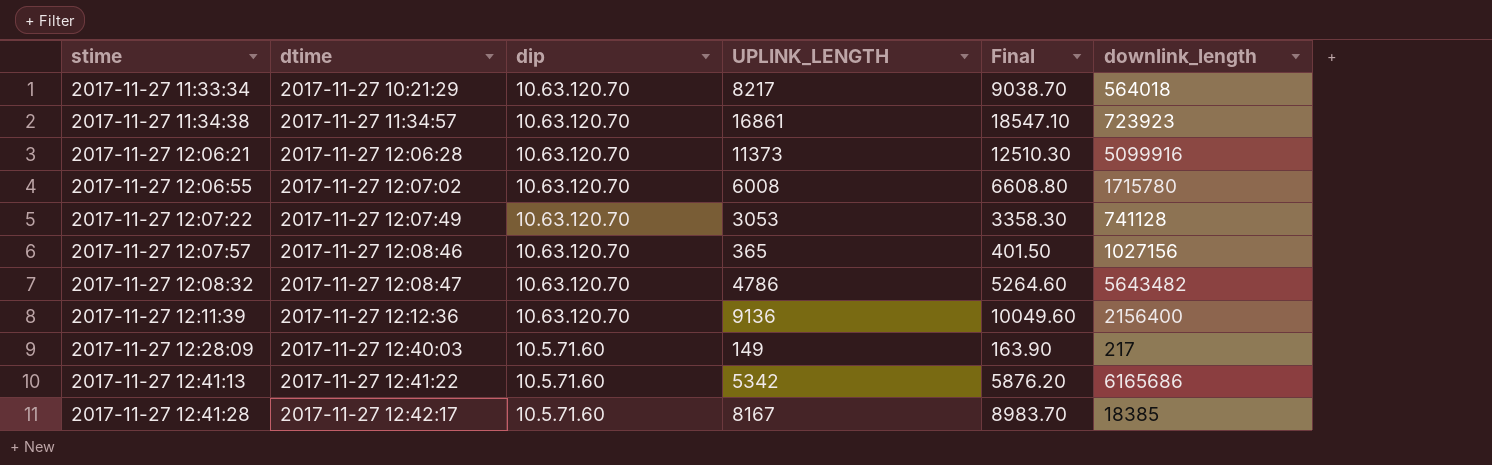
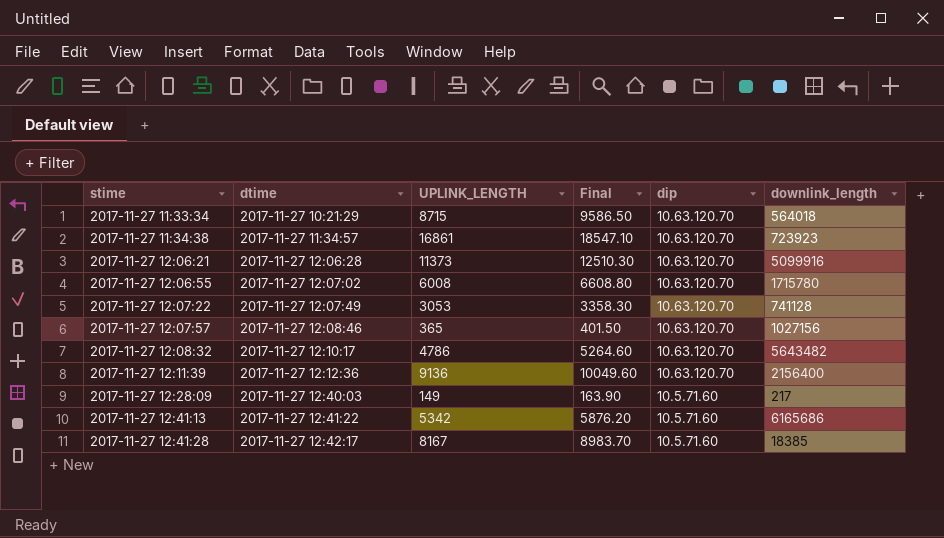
column dip | position: 3 -> 5
2017-11-27 11:33:34 | UPLINK_LENGTH: 8217 -> 8715
2017-11-27 11:33:34 | Final: 9038.70 -> 9586.50
2017-11-27 12:08:32 | dtime: 2017-11-27 12:08:47 -> 2017-11-27 12:10:17

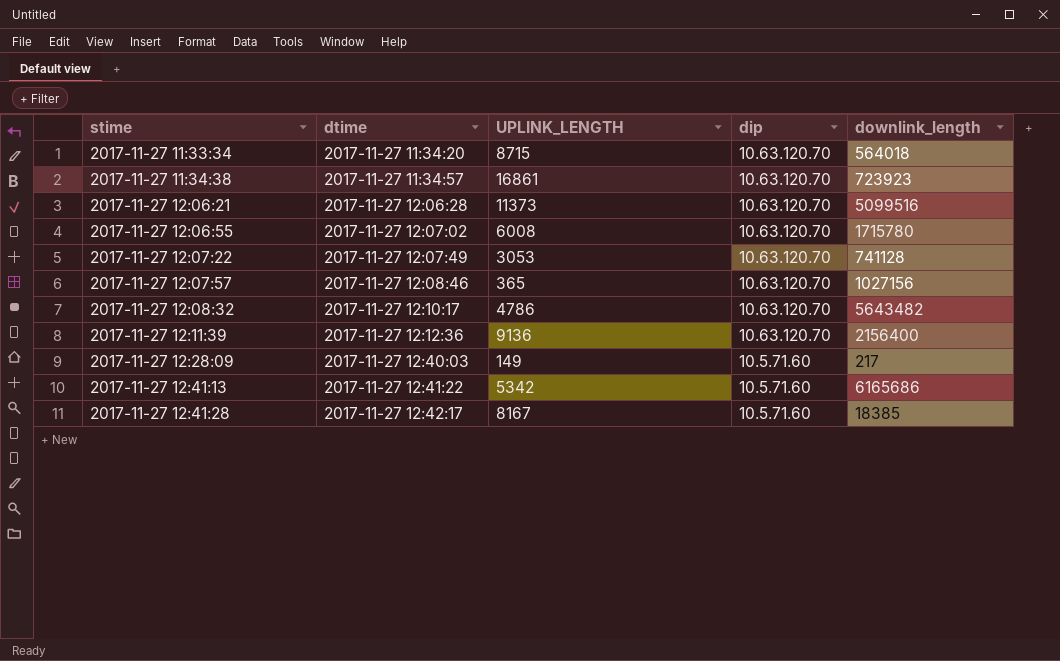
column Final | formula: [UPLINK_LENGTH] * 1.1 -> none
2017-11-27 11:33:34 | dtime: 2017-11-27 10:21:29 -> 2017-11-27 11:34:20
2017-11-27 12:06:21 | downlink_length: 5099916 -> 5099516

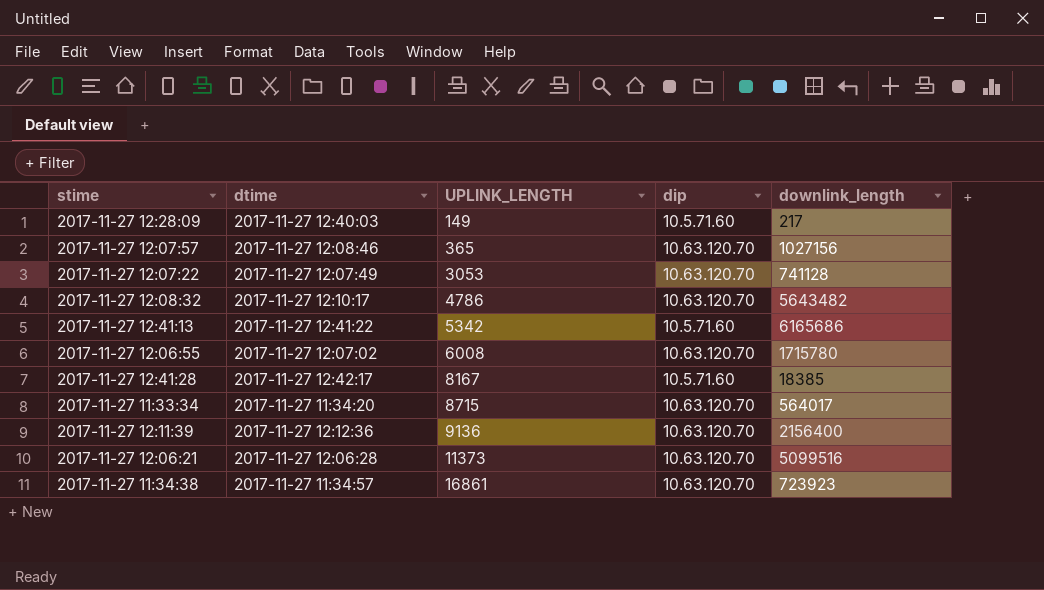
row order: stime ascending -> UPLINK_LENGTH ascending
2017-11-27 11:33:34 | downlink_length: 564018 -> 564017

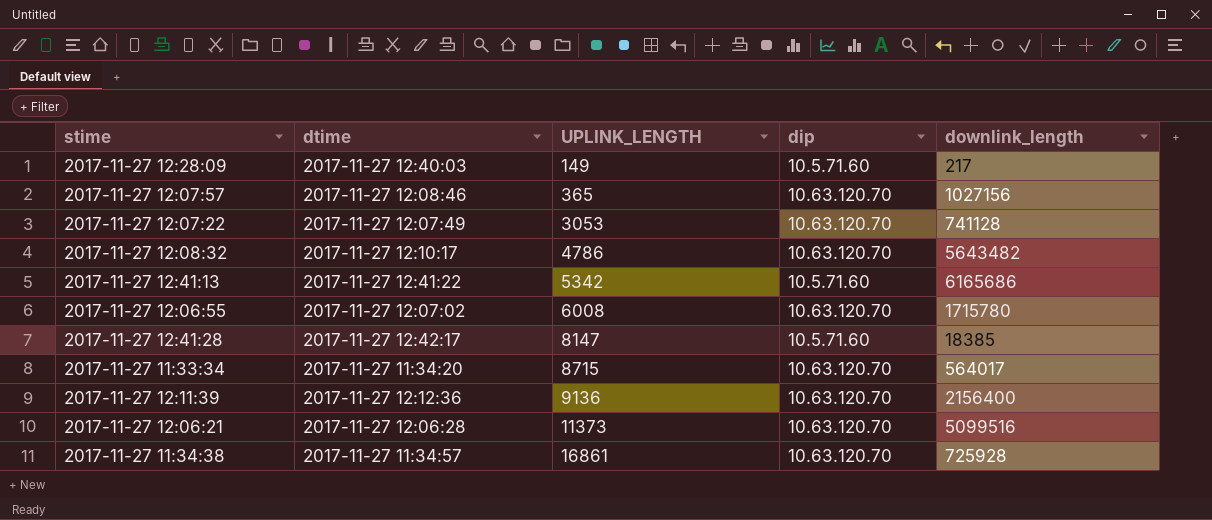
2017-11-27 12:41:28 | UPLINK_LENGTH: 8167 -> 8147
2017-11-27 11:34:38 | downlink_length: 723923 -> 725928

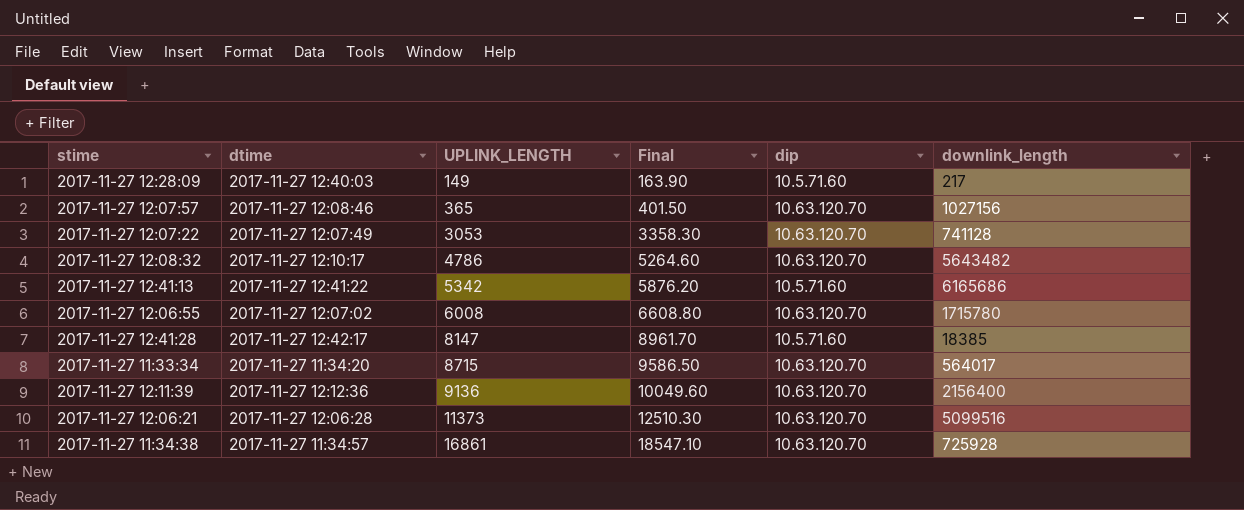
column Final | formula: none -> [UPLINK_LENGTH] * 1.1

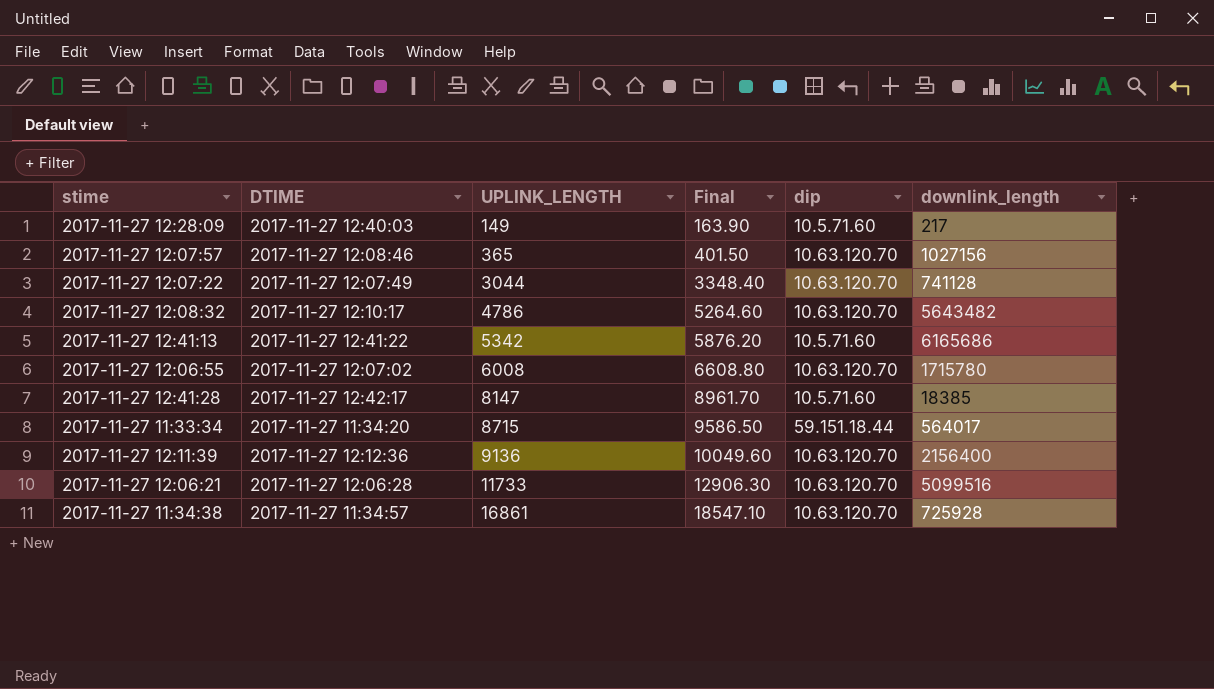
column name: dtime -> DTIME
2017-11-27 12:07:22 | UPLINK_LENGTH: 3053 -> 3044
2017-11-27 12:07:22 | Final: 3358.30 -> 3348.40
2017-11-27 11:33:34 | dip: 10.63.120.70 -> 59.151.18.44
2017-11-27 12:06:21 | UPLINK_LENGTH: 11373 -> 11733
2017-11-27 12:06:21 | Final: 12510.30 -> 12906.30

